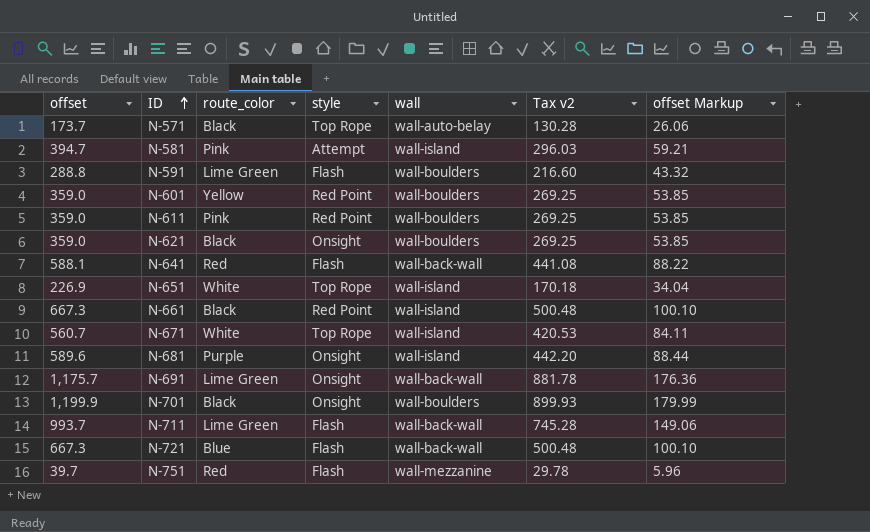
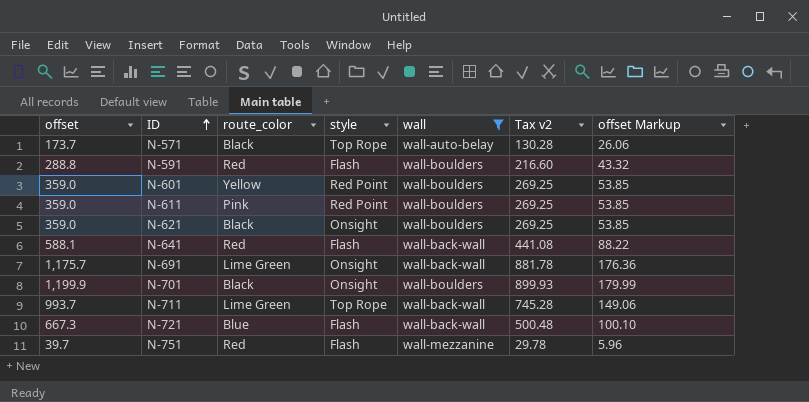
filter: none -> wall != wall-island
N-591 | route_color: Lime Green -> Red
N-711 | style: Flash -> Top Rope

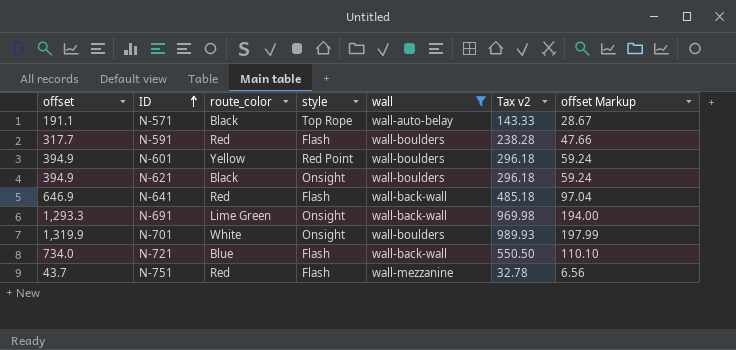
row N-611: 359.0 | Pink | Red Point | wall-boulders | 269.25 | 53.85 -> none
row N-711: 993.7 | Lime Green | Top Rope | wall-back-wall | 745.28 | 149.06 -> none
N-571 | offset: 173.7 -> 191.1
N-571 | Tax v2: 130.28 -> 143.33
N-571 | offset Markup: 26.06 -> 28.67
N-591 | offset: 288.8 -> 317.7
N-591 | Tax v2: 216.60 -> 238.28
N-591 | offset Markup: 43.32 -> 47.66
N-601 | offset: 359.0 -> 394.9
N-601 | Tax v2: 269.25 -> 296.18
N-601 | offset Markup: 53.85 -> 59.24
N-621 | offset: 359.0 -> 394.9
N-621 | Tax v2: 269.25 -> 296.18
N-621 | offset Markup: 53.85 -> 59.24
N-641 | offset: 588.1 -> 646.9
N-641 | Tax v2: 441.08 -> 485.18
N-641 | offset Markup: 88.22 -> 97.04
N-691 | offset: 1,175.7 -> 1,293.3
N-691 | Tax v2: 881.78 -> 969.98
N-691 | offset Markup: 176.36 -> 194.00
N-701 | offset: 1,199.9 -> 1,319.9
N-701 | route_color: Black -> White
N-701 | Tax v2: 899.93 -> 989.93
N-701 | offset Markup: 179.99 -> 197.99
N-721 | offset: 667.3 -> 734.0
N-721 | Tax v2: 500.48 -> 550.50
N-721 | offset Markup: 100.10 -> 110.10
N-751 | offset: 39.7 -> 43.7
N-751 | Tax v2: 29.78 -> 32.78
N-751 | offset Markup: 5.96 -> 6.56

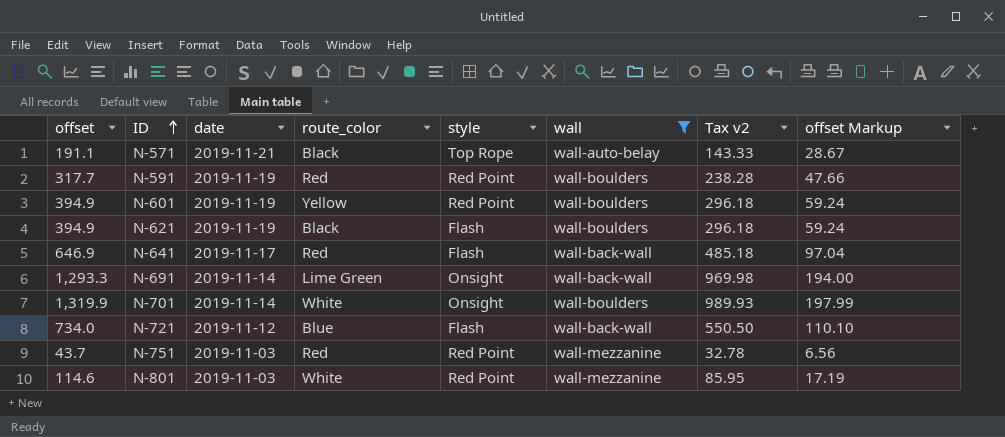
column date | position: none -> 3
N-591 | style: Flash -> Red Point
N-621 | style: Onsight -> Flash
N-751 | style: Flash -> Red Point
row N-801: none -> 114.6 | 2019-11-03 | White | Red Point | wall-mezzanine | 85.95 | 17.19

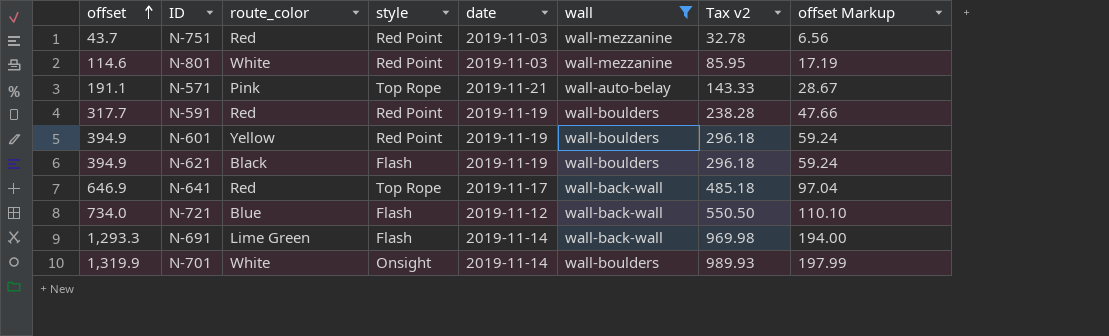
row order: ID ascending -> offset ascending
column date | position: 3 -> 5
N-571 | route_color: Black -> Pink
N-641 | style: Flash -> Top Rope
N-691 | style: Onsight -> Flash

